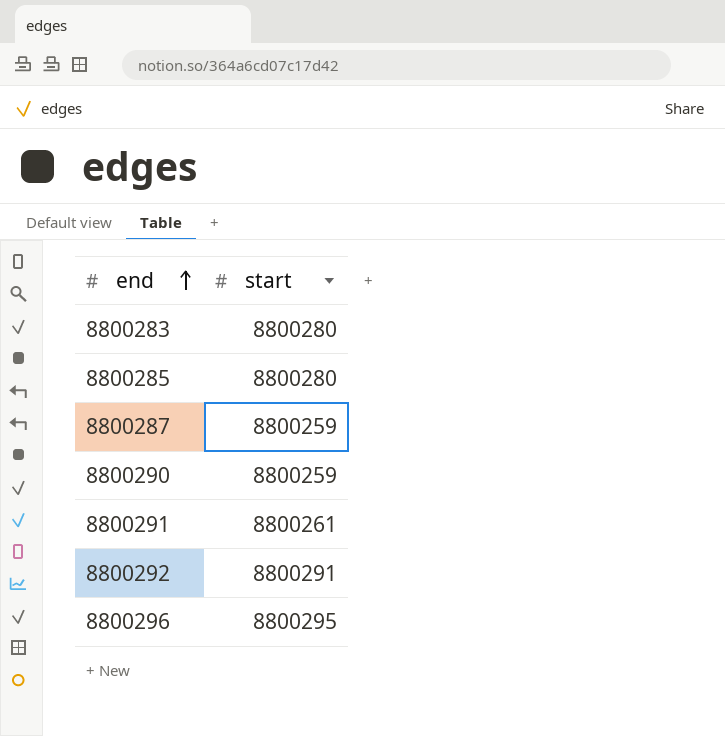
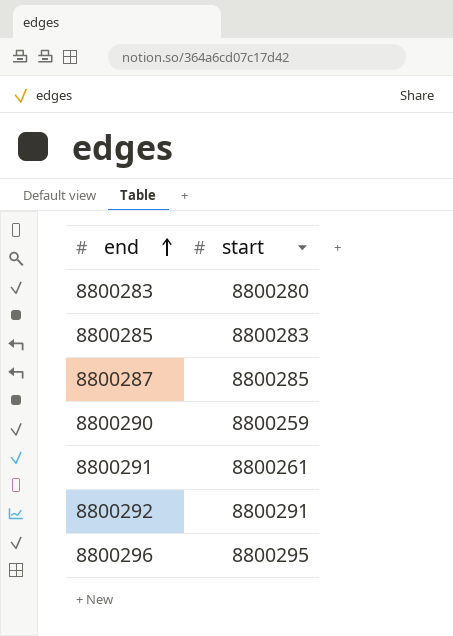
8800285 | start: 8800280 -> 8800283
8800287 | start: 8800259 -> 8800285

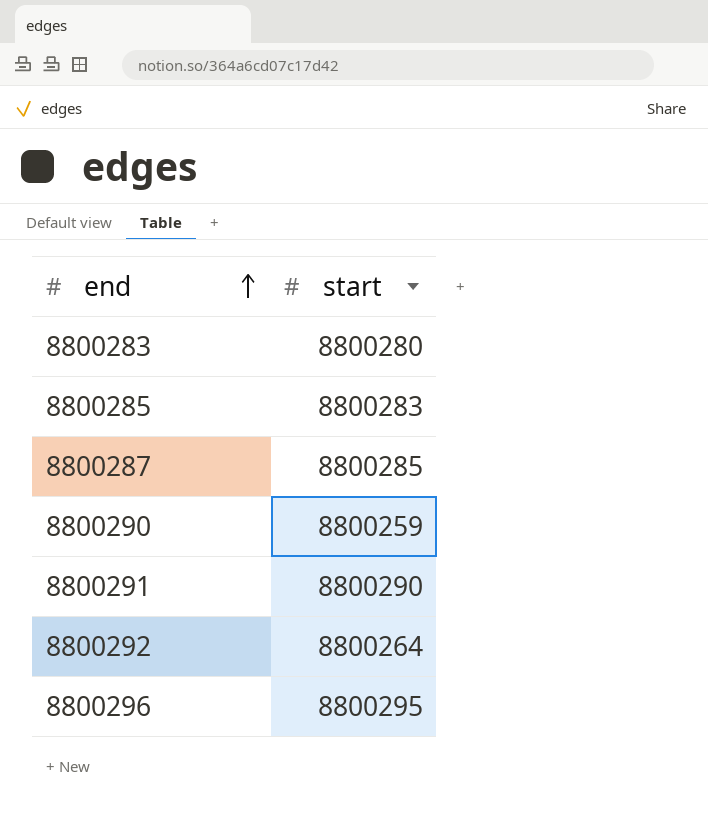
8800291 | start: 8800261 -> 8800290
8800292 | start: 8800291 -> 8800264

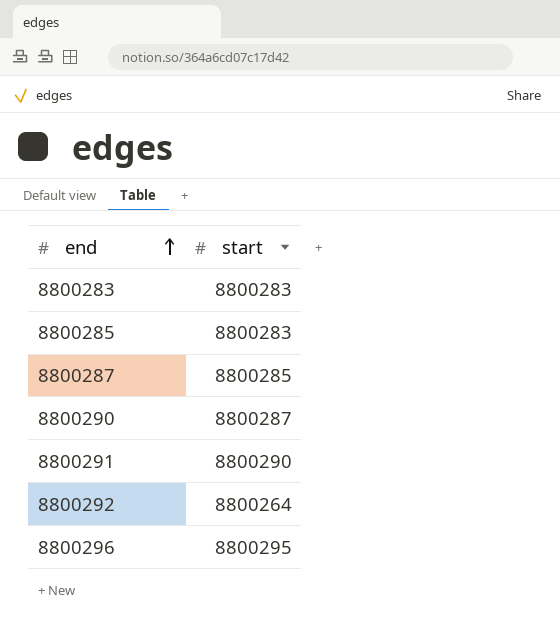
8800283 | start: 8800280 -> 8800283
8800290 | start: 8800259 -> 8800287

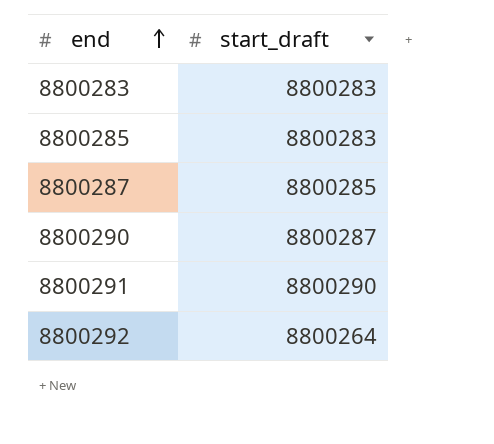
column name: start -> start_draft
row 8800296: 8800295 -> none

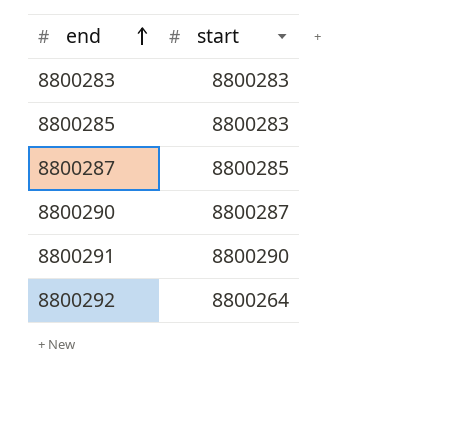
column name: start_draft -> start

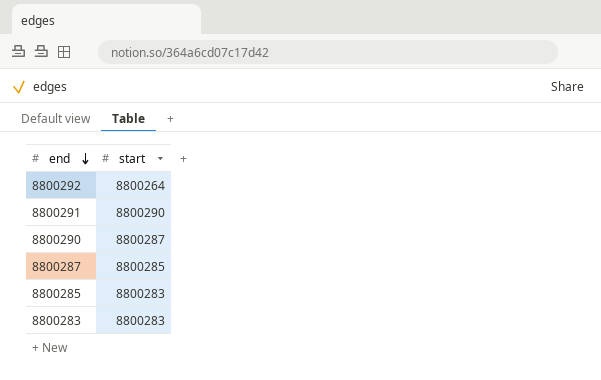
row order: end ascending -> end descending

